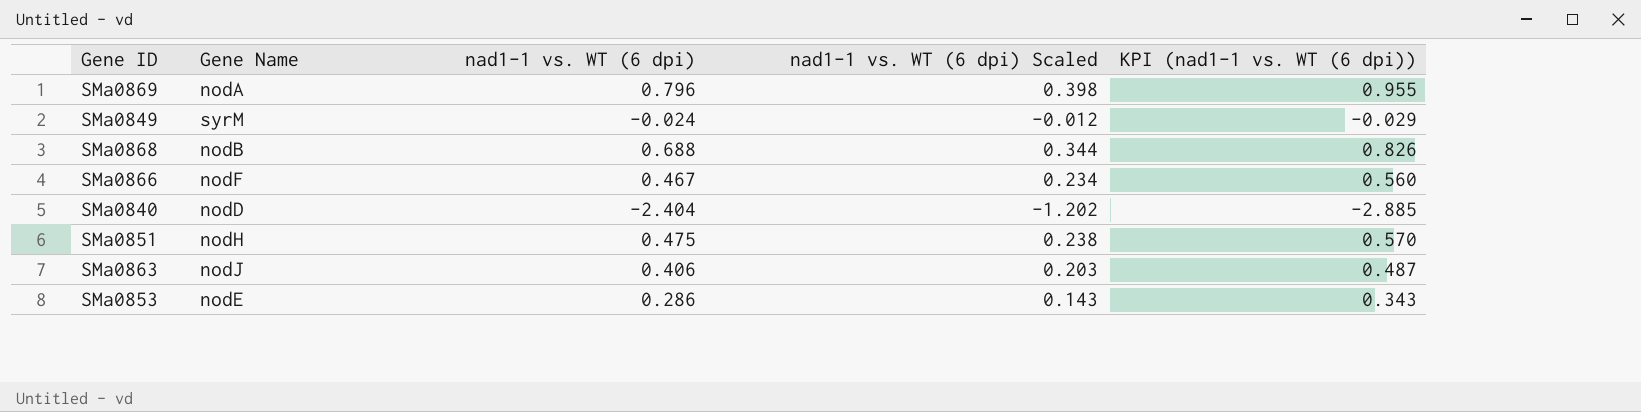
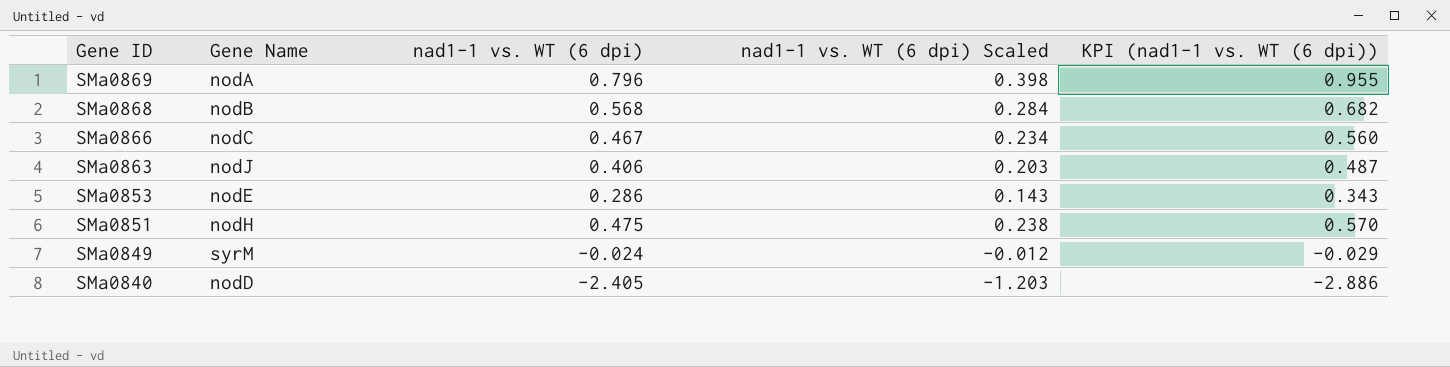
row order: none -> Gene ID descending
SMa0868 | nad1-1 vs. WT (6 dpi): 0.688 -> 0.568
SMa0868 | nad1-1 vs. WT (6 dpi) Scaled: 0.344 -> 0.284
SMa0868 | KPI (nad1-1 vs. WT (6 dpi)): 0.826 -> 0.682
SMa0866 | Gene Name: nodF -> nodC
SMa0840 | nad1-1 vs. WT (6 dpi): -2.404 -> -2.405
SMa0840 | nad1-1 vs. WT (6 dpi) Scaled: -1.202 -> -1.203
SMa0840 | KPI (nad1-1 vs. WT (6 dpi)): -2.885 -> -2.886

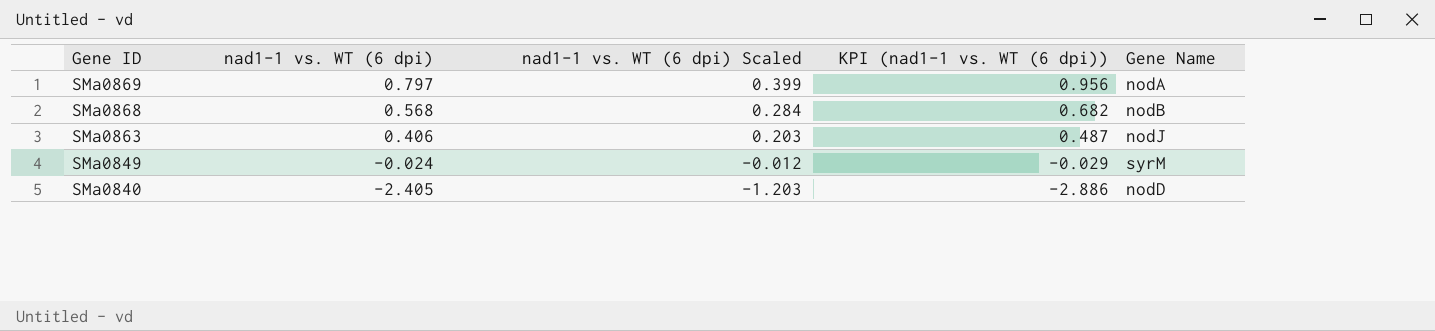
column Gene Name | position: 2 -> 5
row SMa0866: nodC | 0.467 | 0.234 | 0.560 -> none
row SMa0853: nodE | 0.286 | 0.143 | 0.343 -> none
row SMa0851: nodH | 0.475 | 0.238 | 0.570 -> none
SMa0869 | nad1-1 vs. WT (6 dpi): 0.796 -> 0.797
SMa0869 | nad1-1 vs. WT (6 dpi) Scaled: 0.398 -> 0.399
SMa0869 | KPI (nad1-1 vs. WT (6 dpi)): 0.955 -> 0.956

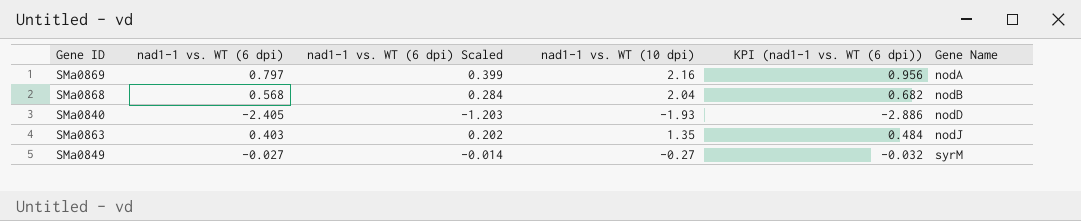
row order: Gene ID descending -> Gene Name ascending
column nad1-1 vs. WT (10 dpi) | position: none -> 4
SMa0863 | nad1-1 vs. WT (6 dpi): 0.406 -> 0.403
SMa0863 | nad1-1 vs. WT (6 dpi) Scaled: 0.203 -> 0.202
SMa0863 | KPI (nad1-1 vs. WT (6 dpi)): 0.487 -> 0.484
SMa0849 | nad1-1 vs. WT (6 dpi): -0.024 -> -0.027
SMa0849 | nad1-1 vs. WT (6 dpi) Scaled: -0.012 -> -0.014
SMa0849 | KPI (nad1-1 vs. WT (6 dpi)): -0.029 -> -0.032

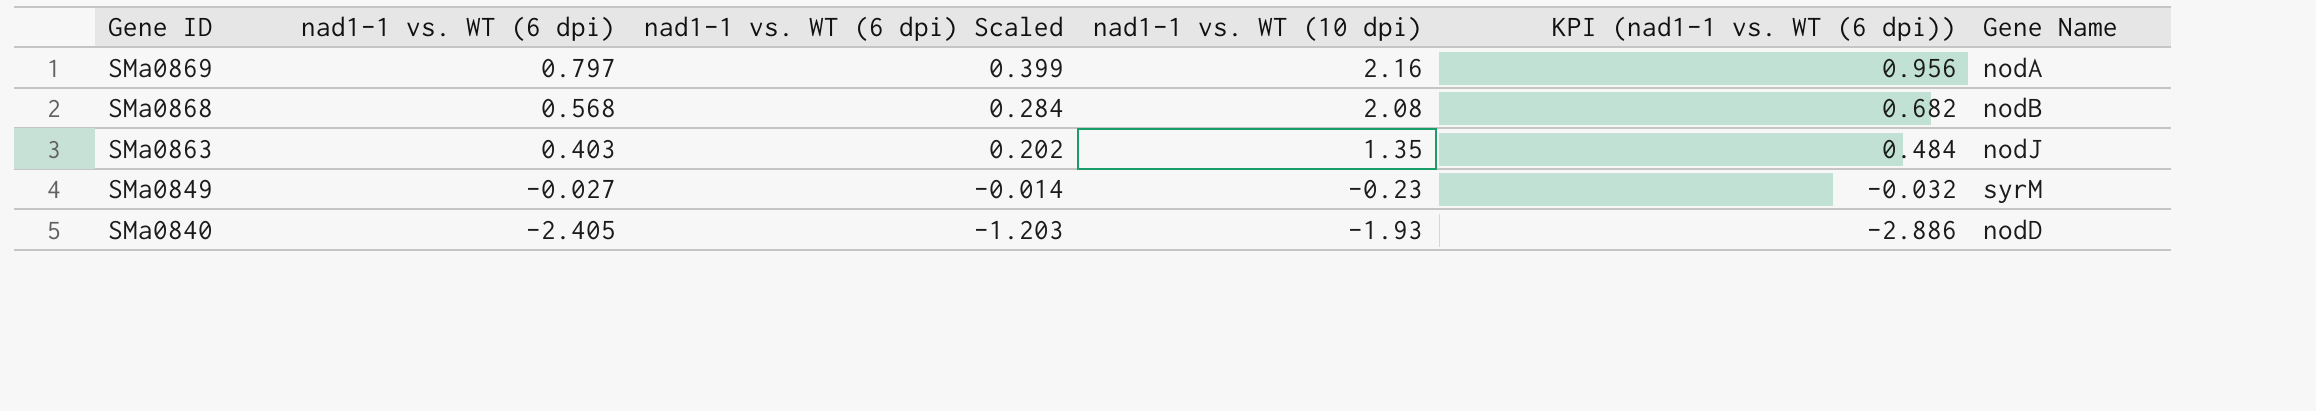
row order: Gene Name ascending -> Gene ID descending
SMa0868 | nad1-1 vs. WT (10 dpi): 2.04 -> 2.08
SMa0849 | nad1-1 vs. WT (10 dpi): -0.27 -> -0.23

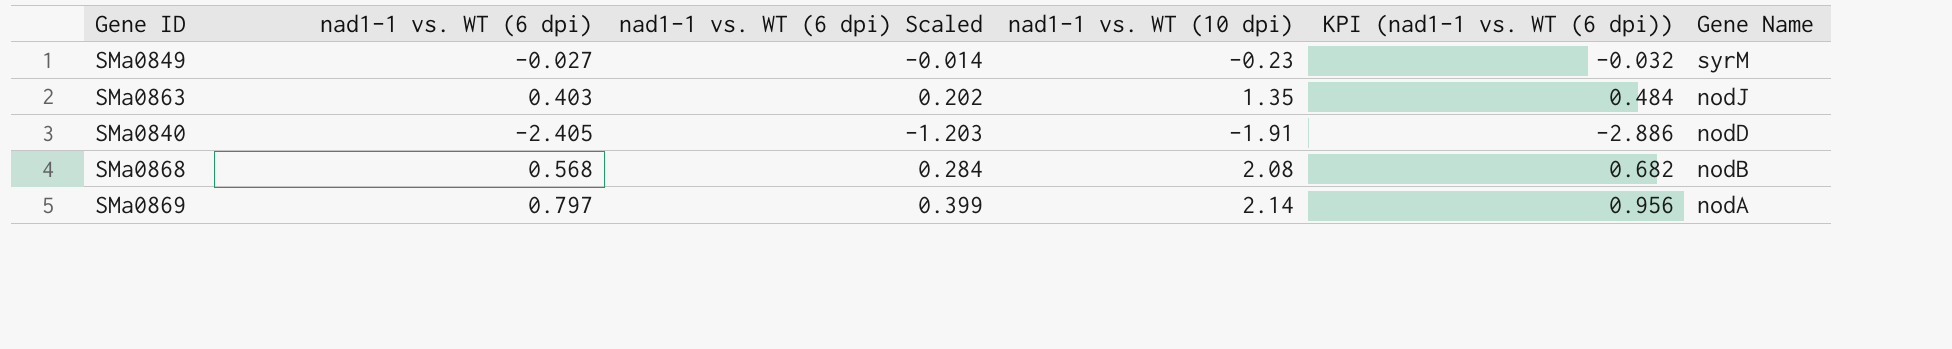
row order: Gene ID descending -> Gene Name descending
SMa0840 | nad1-1 vs. WT (10 dpi): -1.93 -> -1.91
SMa0869 | nad1-1 vs. WT (10 dpi): 2.16 -> 2.14

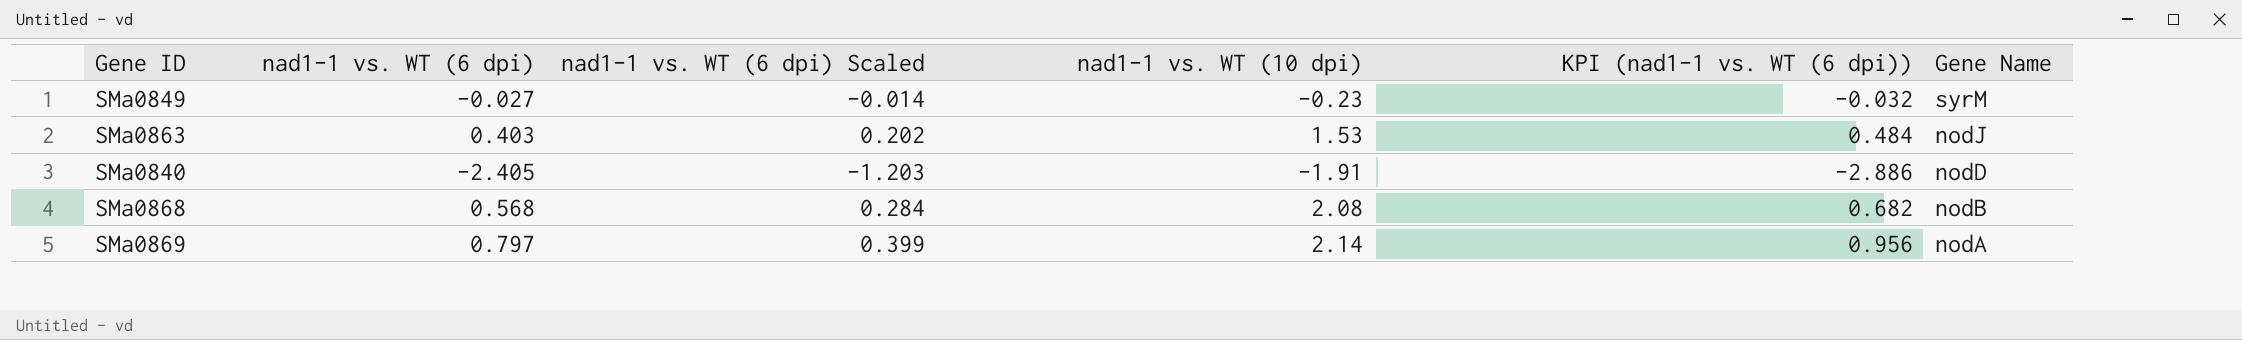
SMa0863 | nad1-1 vs. WT (10 dpi): 1.35 -> 1.53

